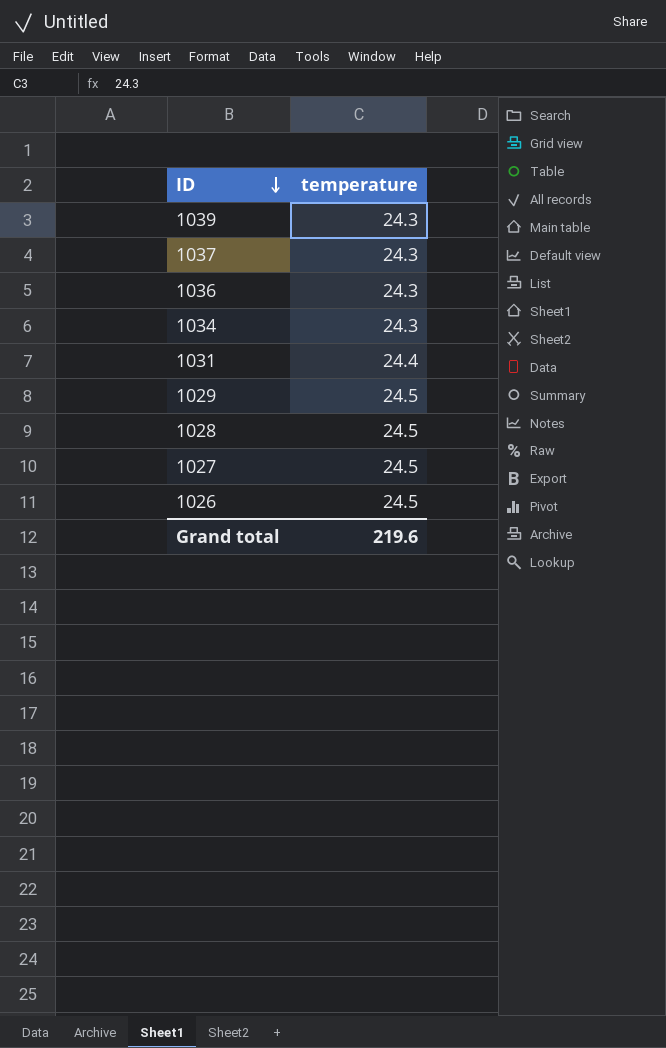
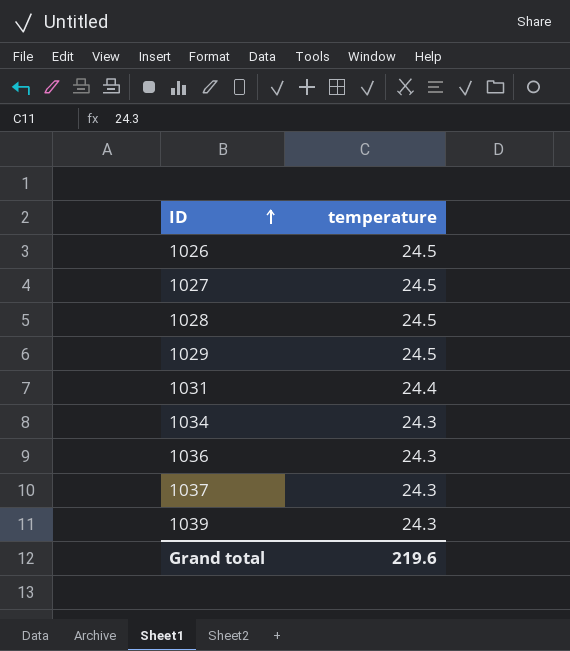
row order: ID descending -> ID ascending

